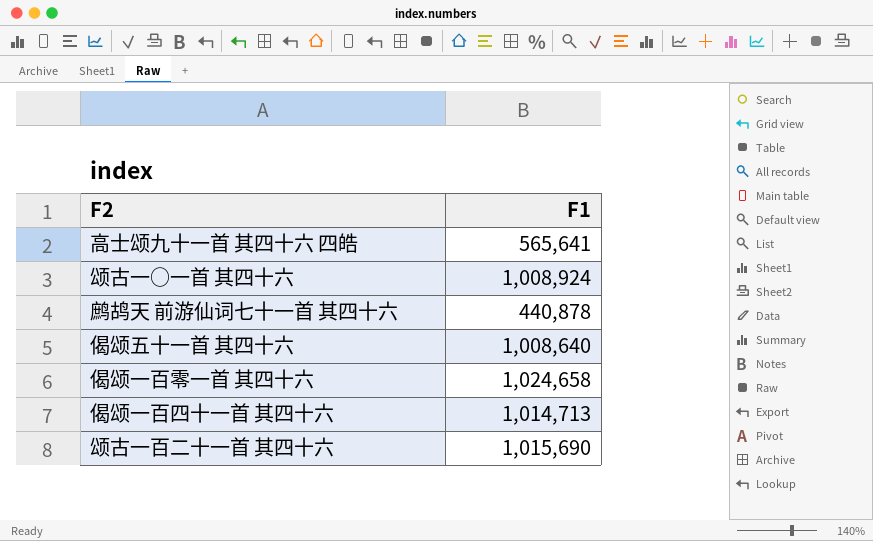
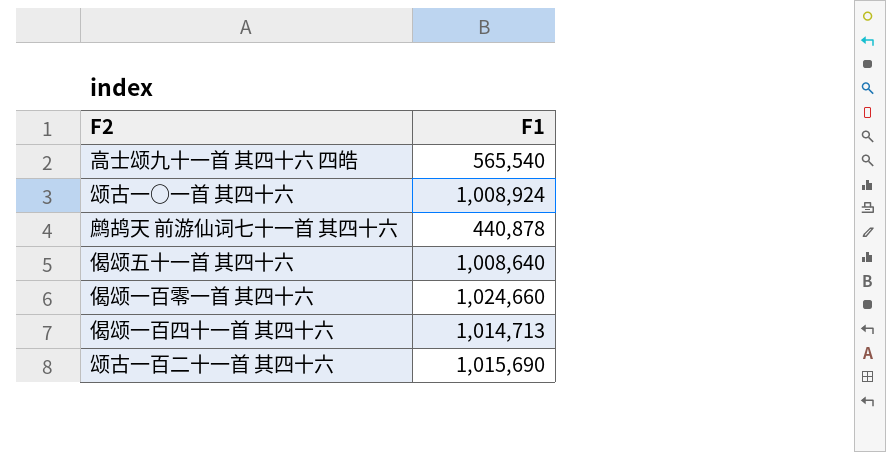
高士颂九十一首 其四十六 四皓 | F1: 565,641 -> 565,540
偈颂一百零一首 其四十六 | F1: 1,024,658 -> 1,024,660

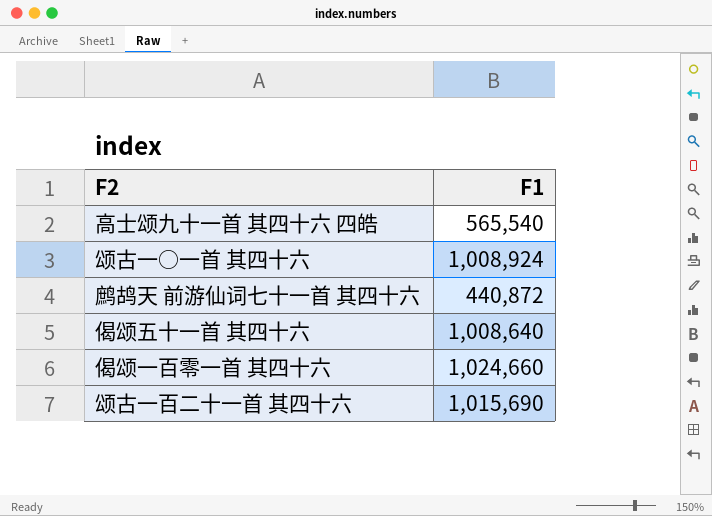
row 偈颂一百四十一首 其四十六: 1,014,713 -> none
鹧鸪天 前游仙词七十一首 其四十六 | F1: 440,878 -> 440,872

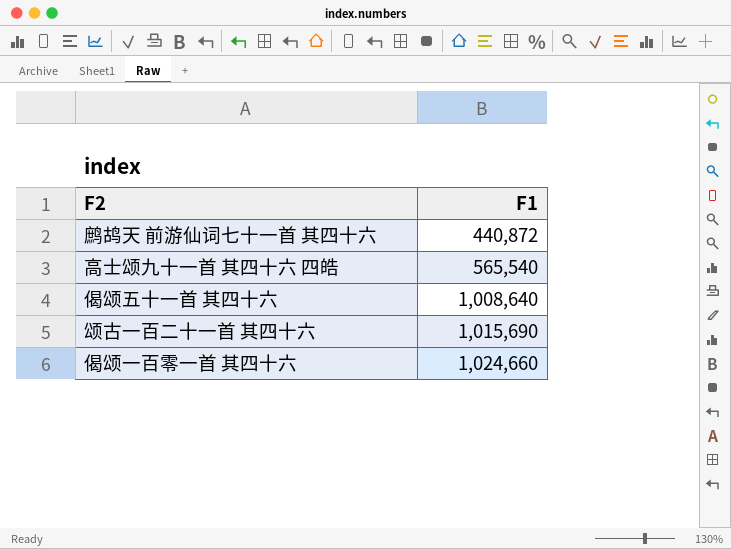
row order: none -> F1 ascending
row 颂古一○一首 其四十六: 1,008,924 -> none

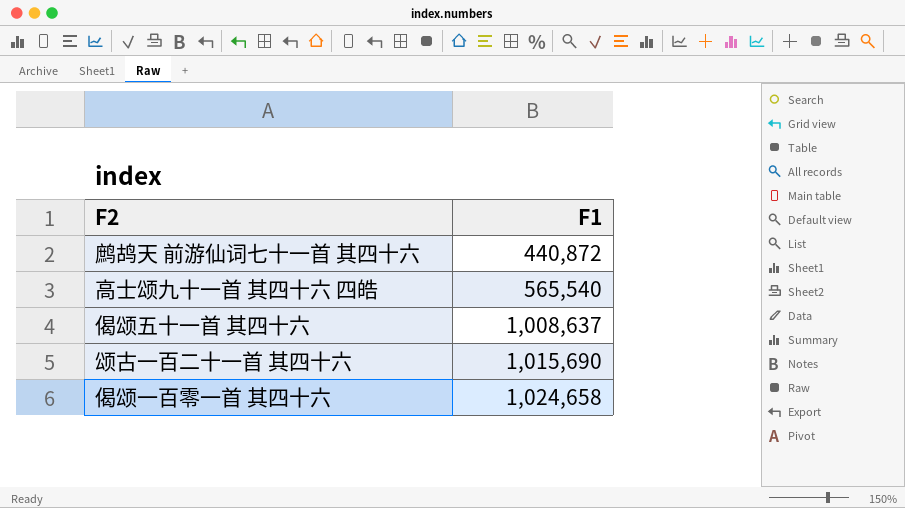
偈颂五十一首 其四十六 | F1: 1,008,640 -> 1,008,637
偈颂一百零一首 其四十六 | F1: 1,024,660 -> 1,024,658

